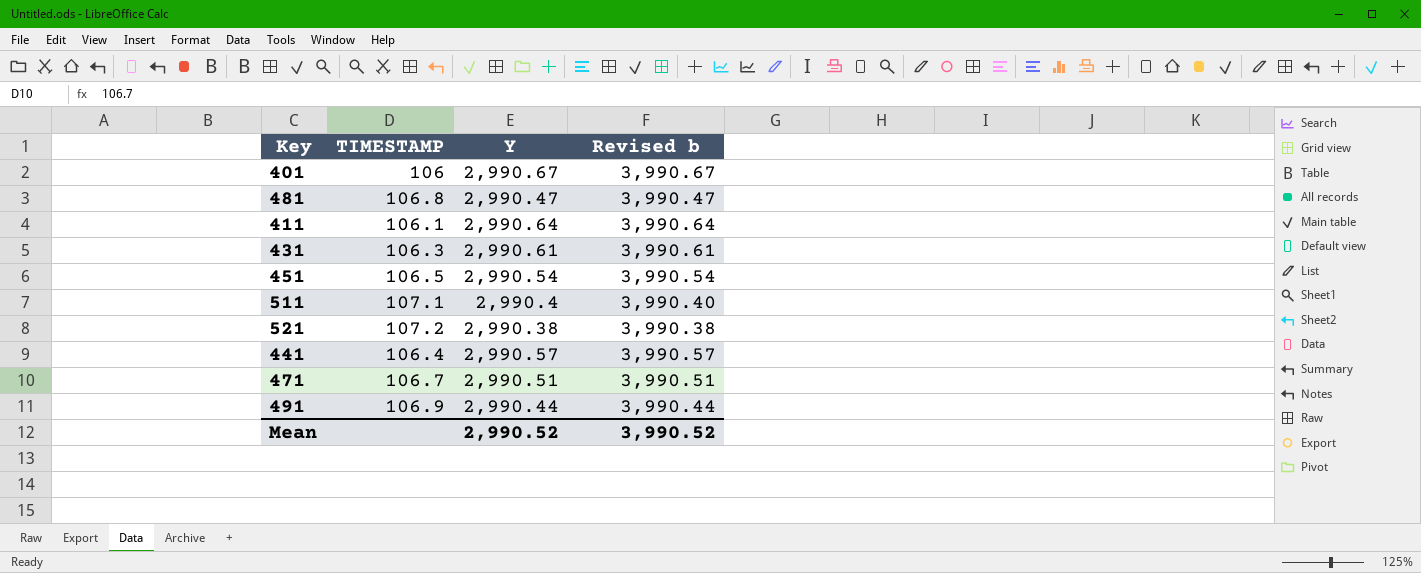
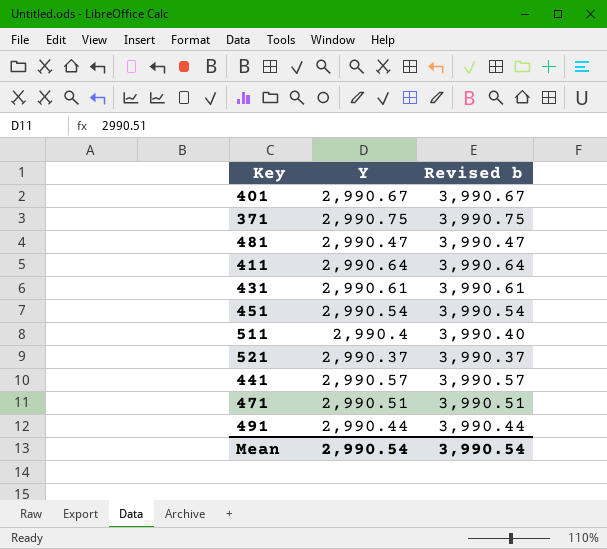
column TIMESTAMP | position: 2 -> none
row 371: none -> 2,990.75 | 3,990.75
521 | Y: 2,990.38 -> 2,990.37
521 | Revised b: 3,990.38 -> 3,990.37
Mean | Y: 2,990.52 -> 2,990.54
Mean | Revised b: 3,990.52 -> 3,990.54

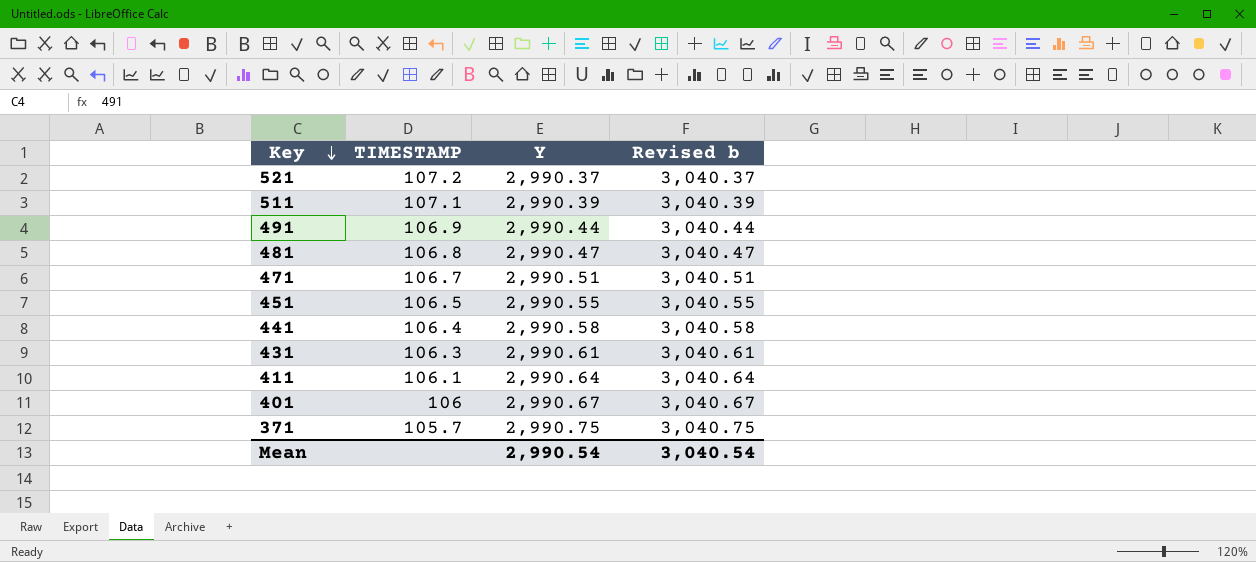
row order: none -> Key descending
column TIMESTAMP | position: none -> 2
column Revised b | formula: [Y] + 1000 -> [Y] + 50
511 | Y: 2,990.4 -> 2,990.39
451 | Y: 2,990.54 -> 2,990.55
441 | Y: 2,990.57 -> 2,990.58
Mean | Revised b: 3,990.54 -> 3,040.54

